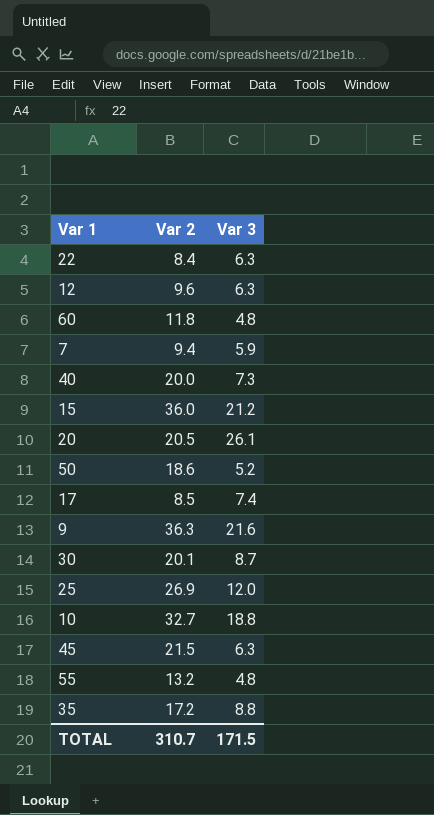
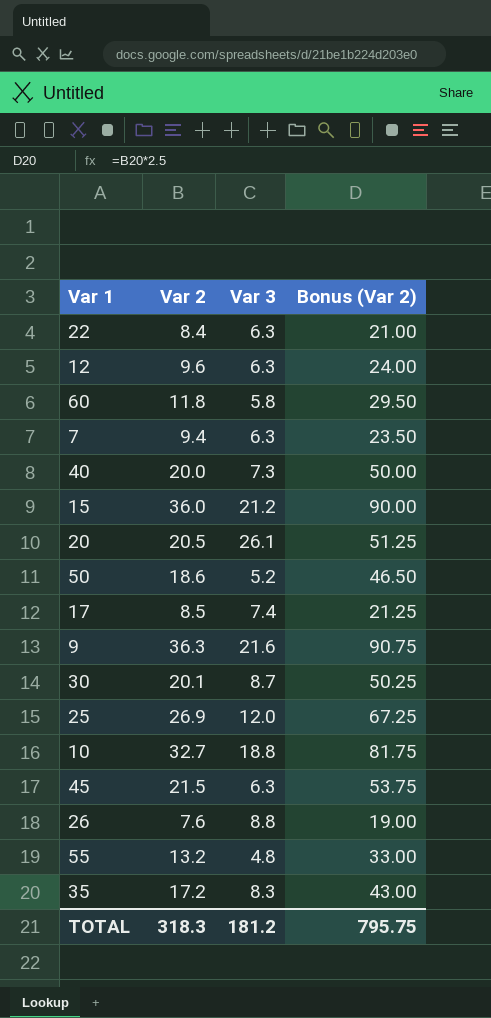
column Bonus (Var 2) | formula: none -> [Var 2] * 2.5
60 | Var 3: 4.8 -> 5.8
7 | Var 3: 5.9 -> 6.3
row 26: none -> 7.6 | 8.8 | 19.00
35 | Var 3: 8.8 -> 8.3
TOTAL | Var 2: 310.7 -> 318.3
TOTAL | Var 3: 171.5 -> 181.2

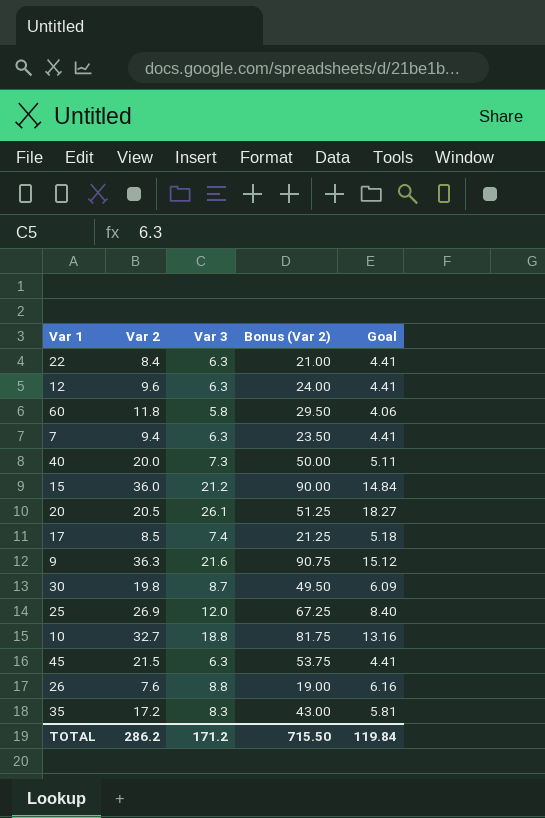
column Goal | formula: none -> [Var 3] * 0.7
row 50: 18.6 | 5.2 | 46.50 -> none
row 55: 13.2 | 4.8 | 33.00 -> none
30 | Var 2: 20.1 -> 19.8
30 | Bonus (Var 2): 50.25 -> 49.50
TOTAL | Var 2: 318.3 -> 286.2
TOTAL | Var 3: 181.2 -> 171.2
TOTAL | Bonus (Var 2): 795.75 -> 715.50

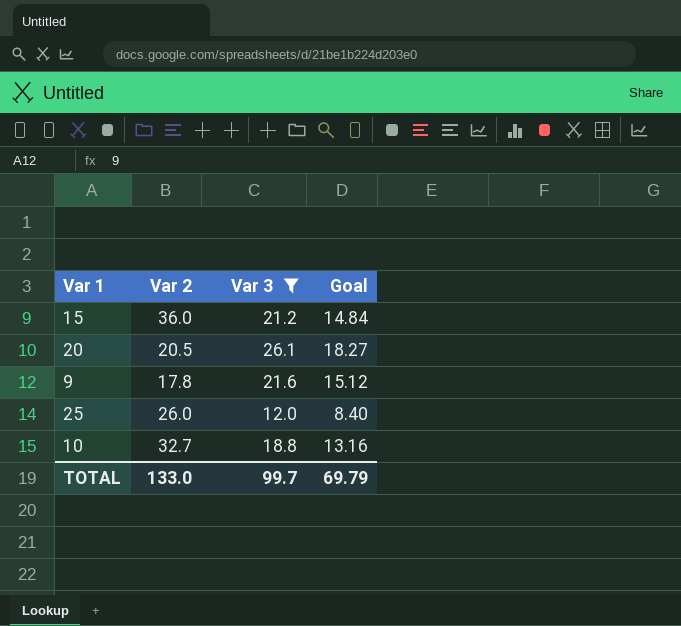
filter: none -> Var 3 >= 12.0
column Bonus (Var 2) | formula: [Var 2] * 2.5 -> none
9 | Var 2: 36.3 -> 17.8
25 | Var 2: 26.9 -> 26.0
TOTAL | Var 2: 286.2 -> 133.0
TOTAL | Var 3: 171.2 -> 99.7
TOTAL | Goal: 119.84 -> 69.79

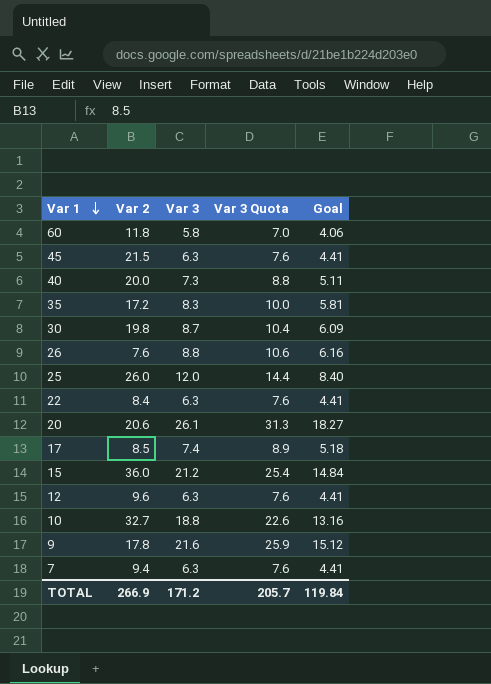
filter: Var 3 >= 12.0 -> none
row order: none -> Var 1 descending
column Var 3 Quota | formula: none -> [Var 3] * 1.2
20 | Var 2: 20.5 -> 20.6
TOTAL | Var 2: 133.0 -> 266.9
TOTAL | Var 3: 99.7 -> 171.2
TOTAL | Goal: 69.79 -> 119.84

